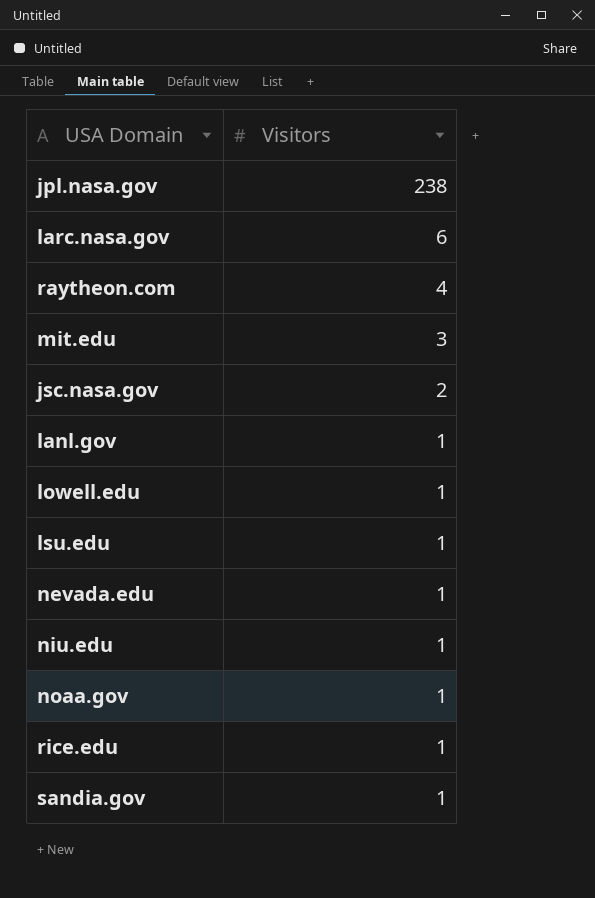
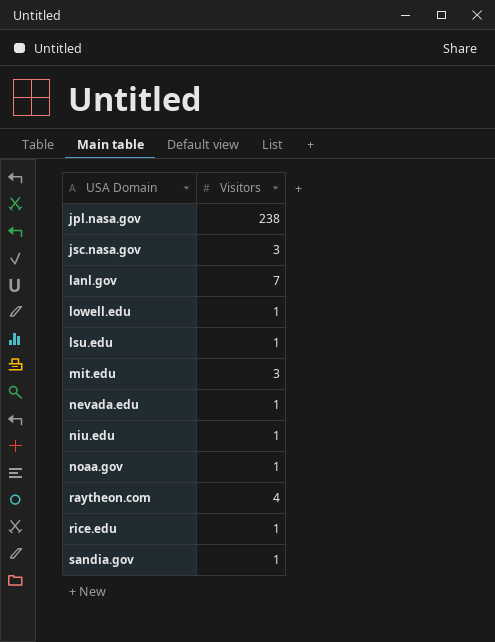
row order: Visitors descending -> USA Domain ascending
row larc.nasa.gov: 6 -> none
jsc.nasa.gov | Visitors: 2 -> 3
lanl.gov | Visitors: 1 -> 7

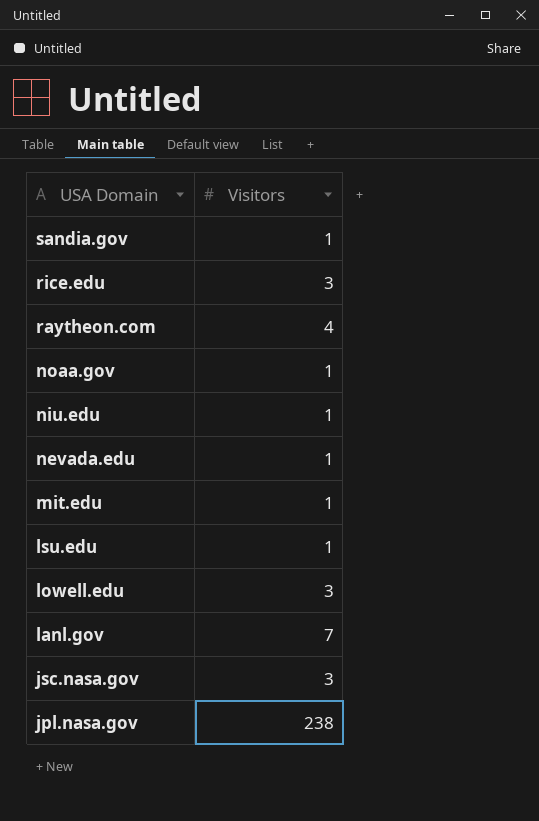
row order: USA Domain ascending -> USA Domain descending
rice.edu | Visitors: 1 -> 3
mit.edu | Visitors: 3 -> 1
lowell.edu | Visitors: 1 -> 3

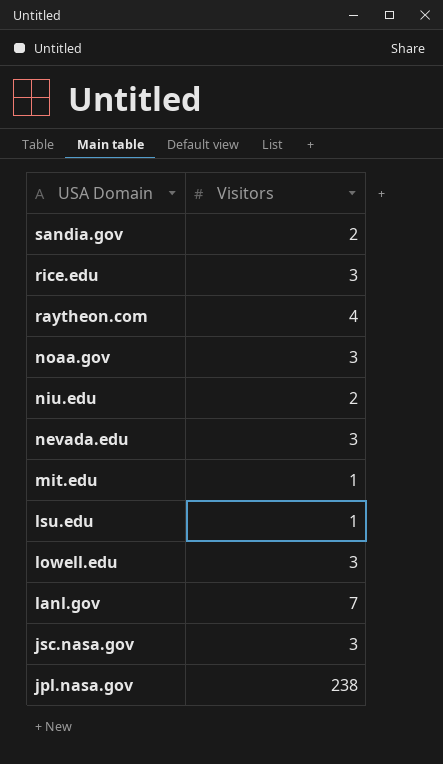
sandia.gov | Visitors: 1 -> 2
noaa.gov | Visitors: 1 -> 3
niu.edu | Visitors: 1 -> 2
nevada.edu | Visitors: 1 -> 3

